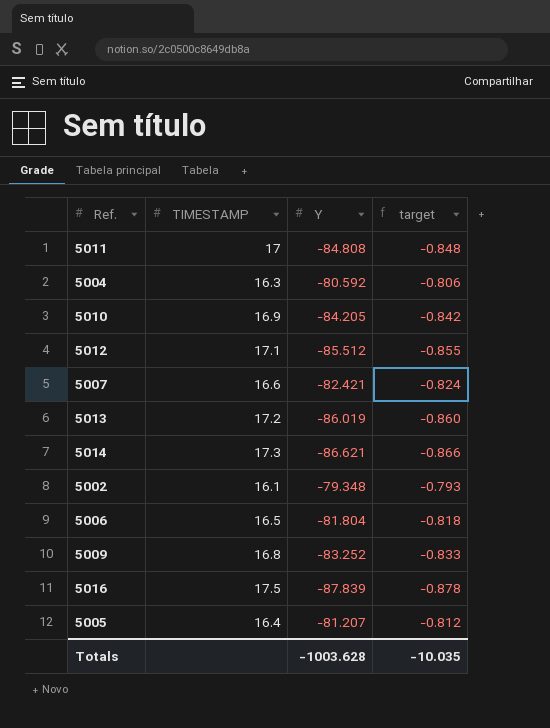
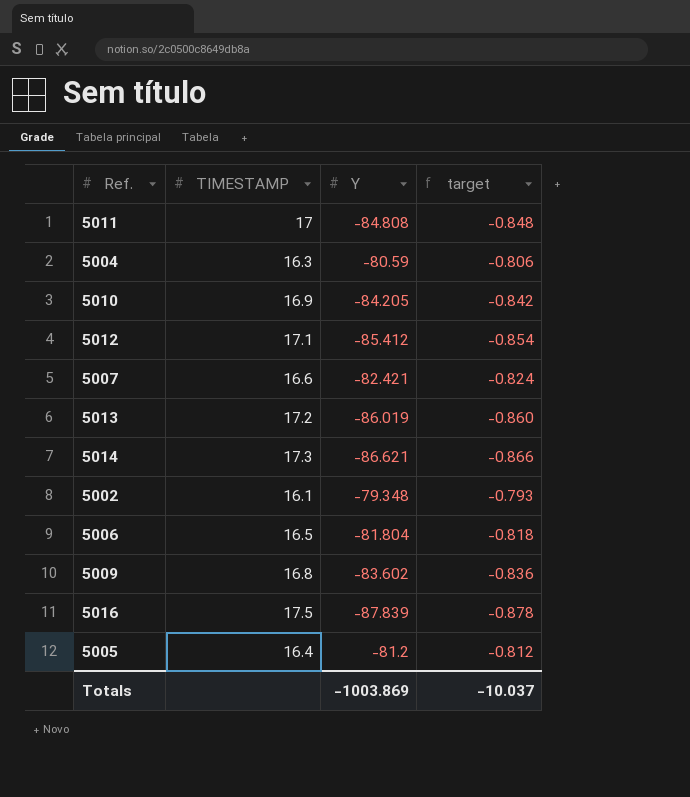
5004 | Y: -80.592 -> -80.59
5012 | Y: -85.512 -> -85.412
5012 | target: -0.855 -> -0.854
5009 | Y: -83.252 -> -83.602
5009 | target: -0.833 -> -0.836
5005 | Y: -81.207 -> -81.2
Totals | Y: -1003.628 -> -1003.869
Totals | target: -10.035 -> -10.037

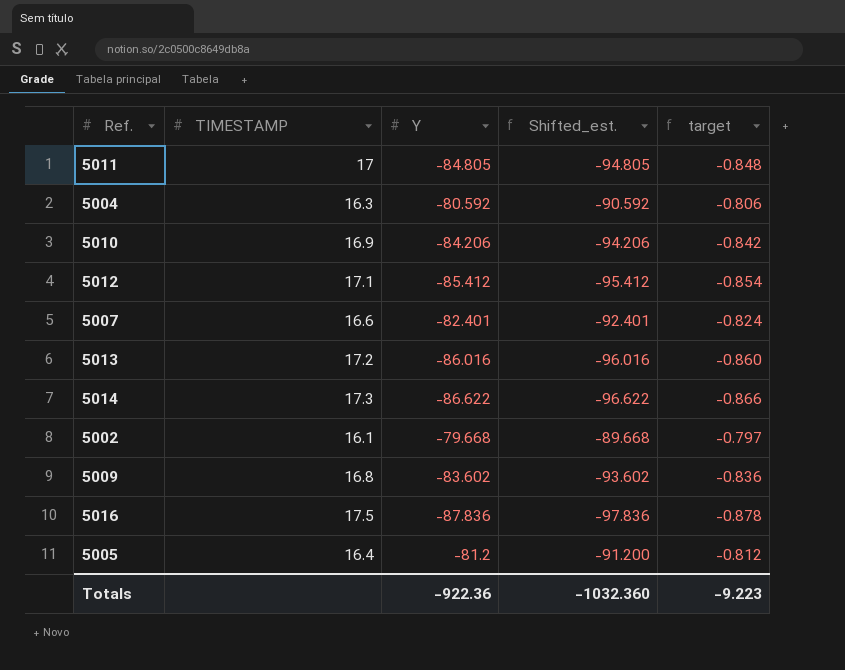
column Shifted_est. | formula: none -> [Y] - 10
row 5006: 16.5 | -81.804 | -0.818 -> none
5011 | Y: -84.808 -> -84.805
5004 | Y: -80.59 -> -80.592
5010 | Y: -84.205 -> -84.206
5007 | Y: -82.421 -> -82.401
5013 | Y: -86.019 -> -86.016
5014 | Y: -86.621 -> -86.622
5002 | Y: -79.348 -> -79.668
5002 | target: -0.793 -> -0.797
5016 | Y: -87.839 -> -87.836
Totals | Y: -1003.869 -> -922.36
Totals | target: -10.037 -> -9.223

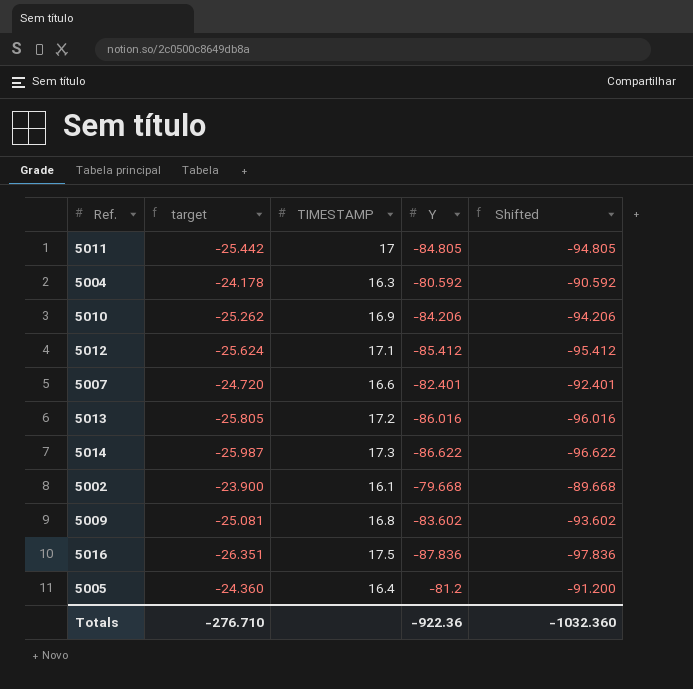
column target | formula: [Y] * 0.01 -> [Y] * 0.3
column target | position: 5 -> 2
column name: Shifted_est. -> Shifted
Totals | target: -9.223 -> -276.710

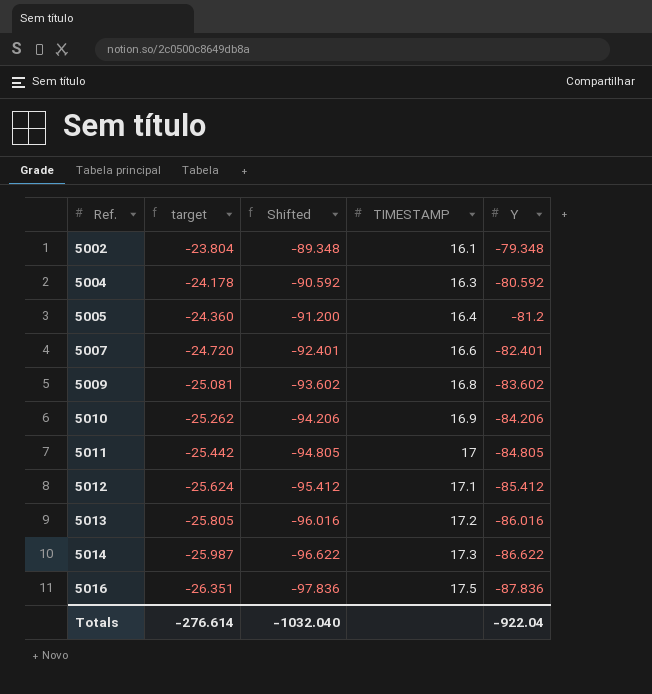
row order: none -> Ref. ascending
column Shifted | position: 5 -> 3
5002 | target: -23.900 -> -23.804
5002 | Shifted: -89.668 -> -89.348
5002 | Y: -79.668 -> -79.348
Totals | target: -276.710 -> -276.614
Totals | Shifted: -1032.360 -> -1032.040
Totals | Y: -922.36 -> -922.04

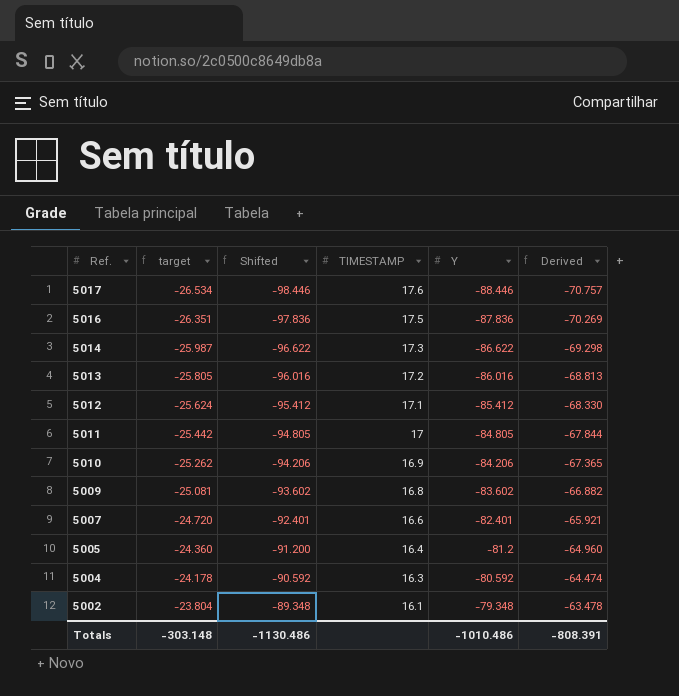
row order: Ref. ascending -> Ref. descending
column Derived | formula: none -> [Y] * 0.8
row 5017: none -> -26.534 | -98.446 | 17.6 | -88.446 | -70.757
Totals | target: -276.614 -> -303.148
Totals | Shifted: -1032.040 -> -1130.486
Totals | Y: -922.04 -> -1010.486

